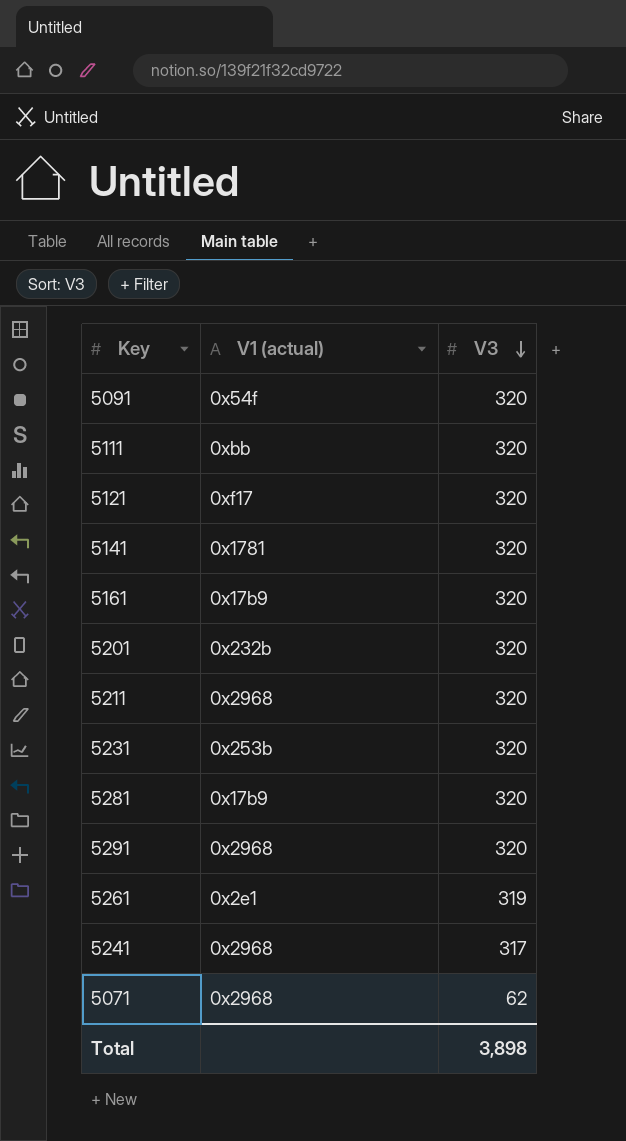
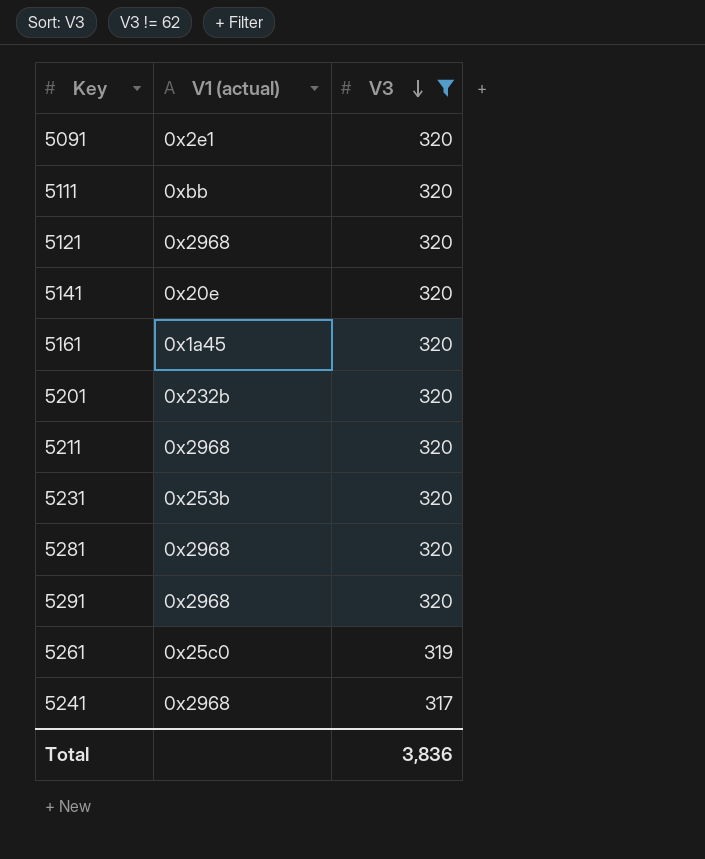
filter: none -> V3 != 62
5091 | V1 (actual): 0x54f -> 0x2e1
5121 | V1 (actual): 0xf17 -> 0x2968
5141 | V1 (actual): 0x1781 -> 0x20e
5161 | V1 (actual): 0x17b9 -> 0x1a45
5281 | V1 (actual): 0x17b9 -> 0x2968
5261 | V1 (actual): 0x2e1 -> 0x25c0
Total | V3: 3,898 -> 3,836

